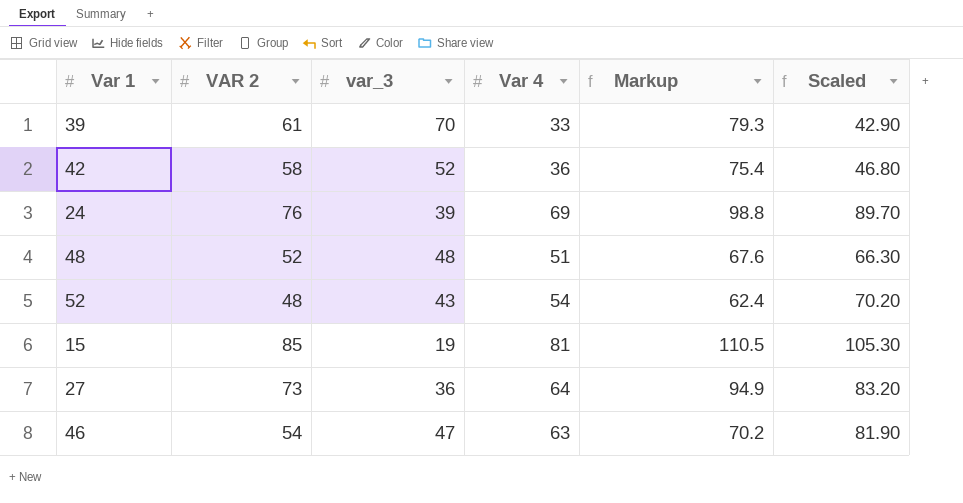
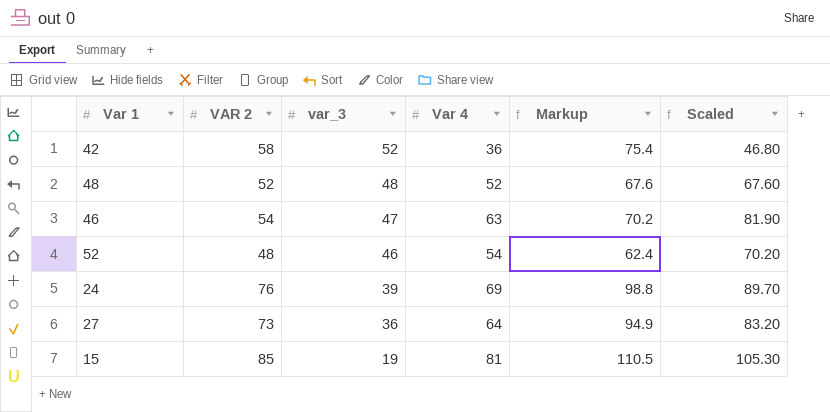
row order: none -> var_3 descending
row 39: 61 | 70 | 33 | 79.3 | 42.90 -> none
48 | Var 4: 51 -> 52
48 | Scaled: 66.30 -> 67.60
52 | var_3: 43 -> 46

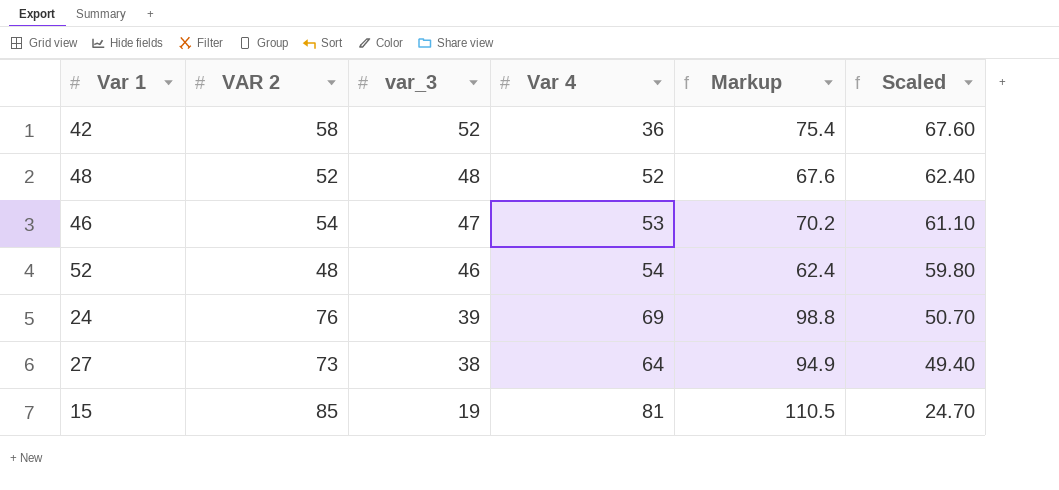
column Scaled | formula: [Var 4] * 1.3 -> [var_3] * 1.3
46 | Var 4: 63 -> 53
27 | var_3: 36 -> 38

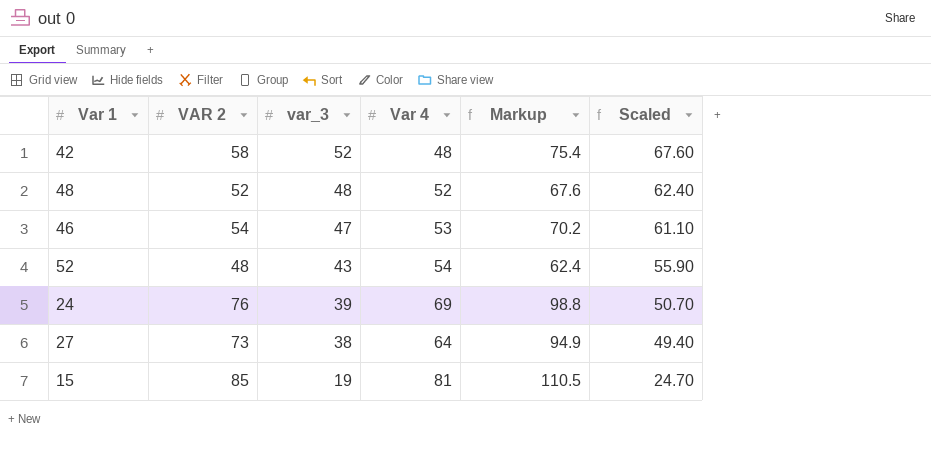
42 | Var 4: 36 -> 48
52 | var_3: 46 -> 43
52 | Scaled: 59.80 -> 55.90

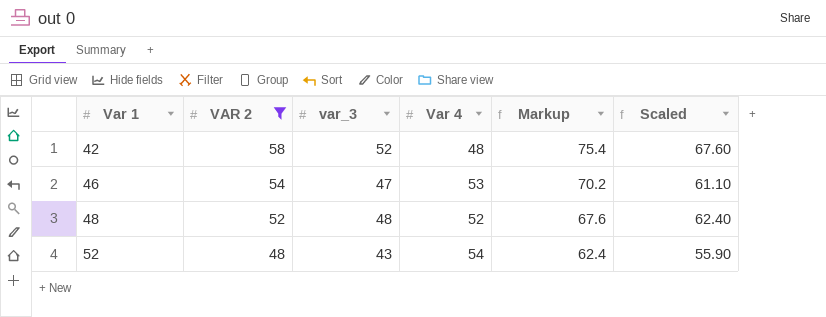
filter: none -> VAR 2 <= 58
row order: var_3 descending -> Var 1 ascending

